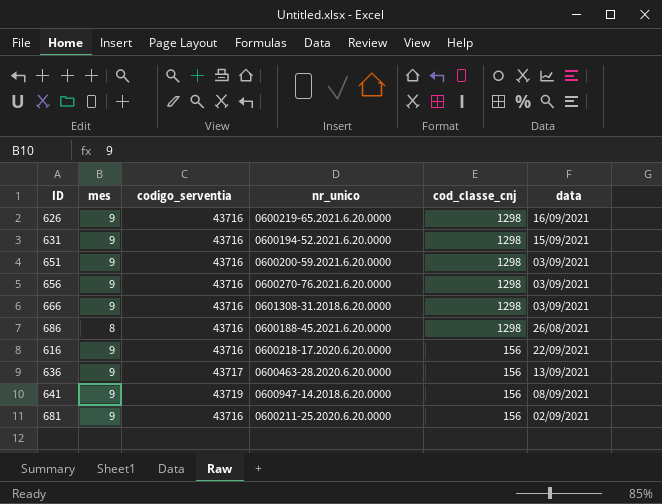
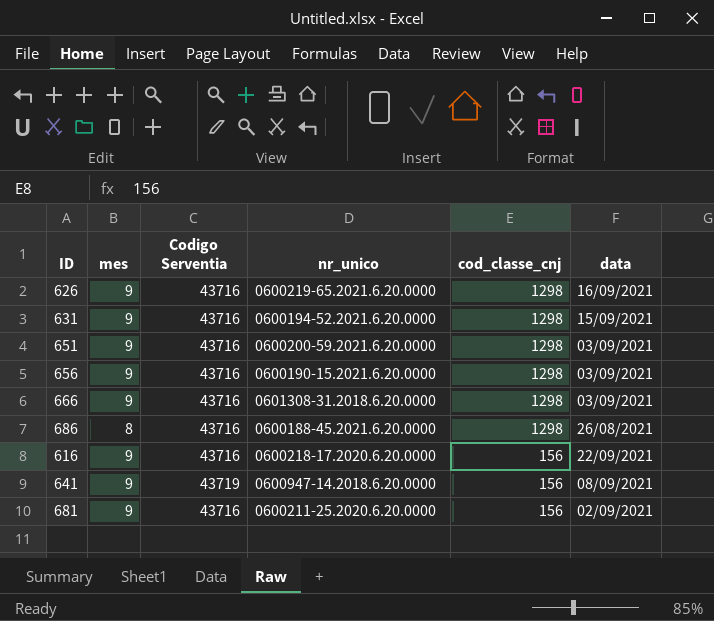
column name: codigo_serventia -> Codigo Serventia
row 636: 9 | 43717 | 0600463-28.2020.6.20.0000 | 156 | 13/09/2021 -> none
656 | nr_unico: 0600270-76.2021.6.20.0000 -> 0600190-15.2021.6.20.0000

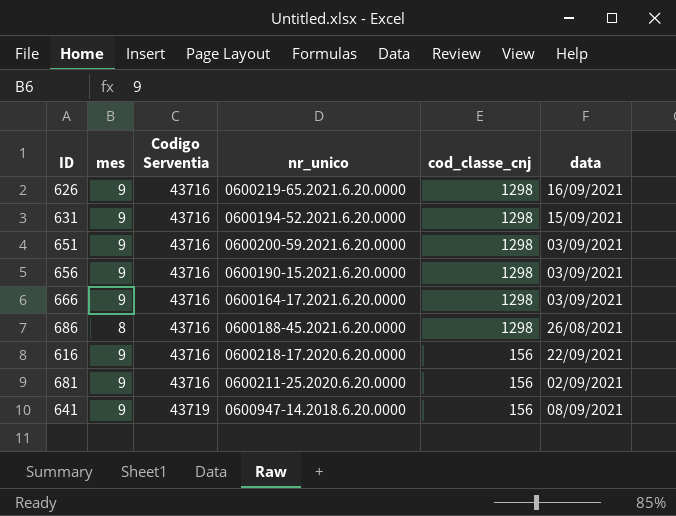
row order: cod_classe_cnj descending -> Codigo Serventia ascending
666 | nr_unico: 0601308-31.2018.6.20.0000 -> 0600164-17.2021.6.20.0000

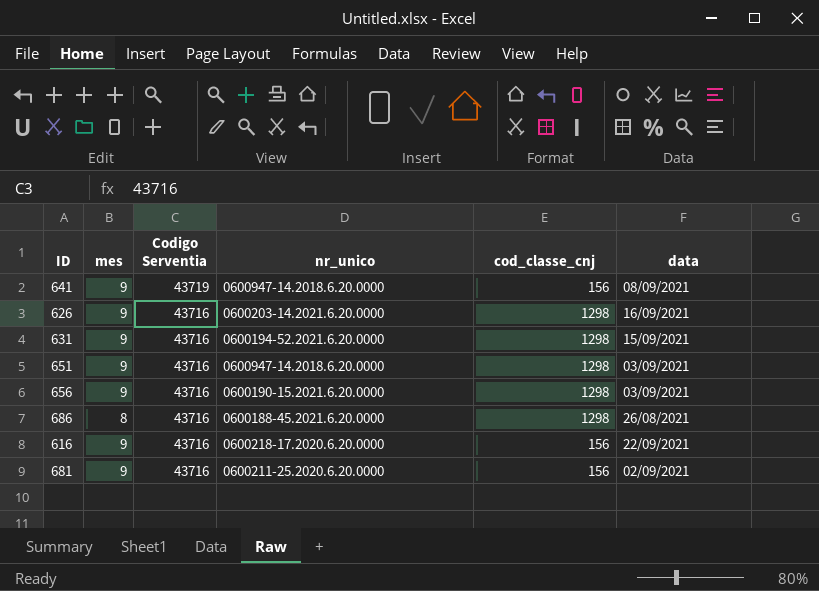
row order: Codigo Serventia ascending -> Codigo Serventia descending
row 666: 9 | 43716 | 0600164-17.2021.6.20.0000 | 1298 | 03/09/2021 -> none
626 | nr_unico: 0600219-65.2021.6.20.0000 -> 0600203-14.2021.6.20.0000
651 | nr_unico: 0600200-59.2021.6.20.0000 -> 0600947-14.2018.6.20.0000

